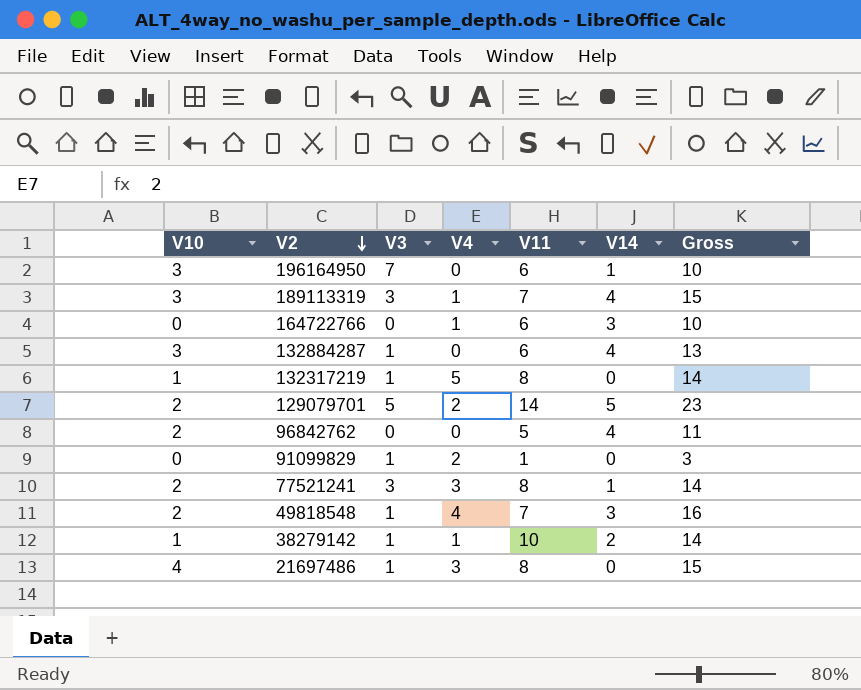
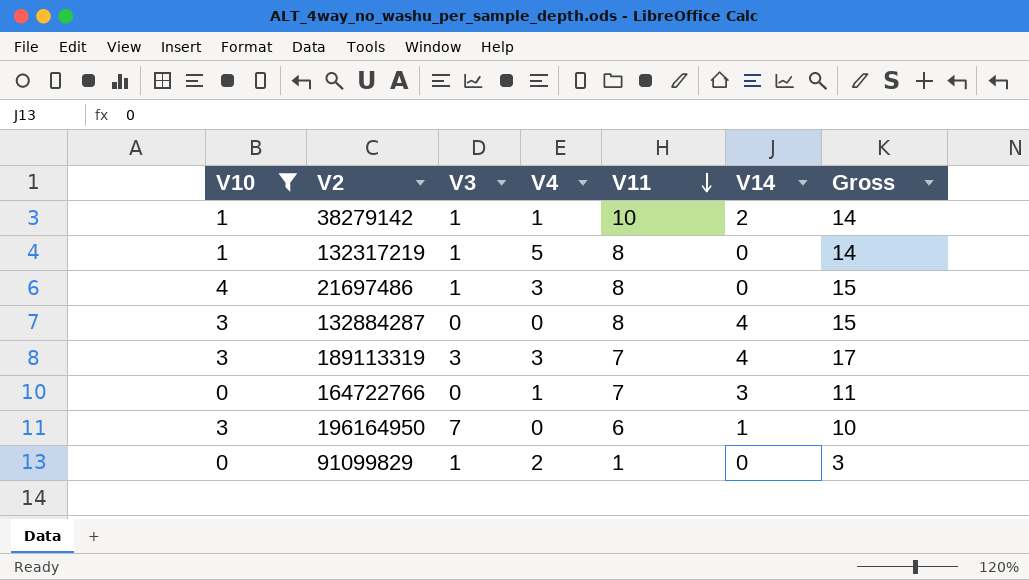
filter: none -> V10 != 2
row order: V2 descending -> V11 descending
132884287 | V3: 1 -> 0
132884287 | V11: 6 -> 8
132884287 | Gross: 13 -> 15
189113319 | V4: 1 -> 3
189113319 | Gross: 15 -> 17
164722766 | V11: 6 -> 7
164722766 | Gross: 10 -> 11

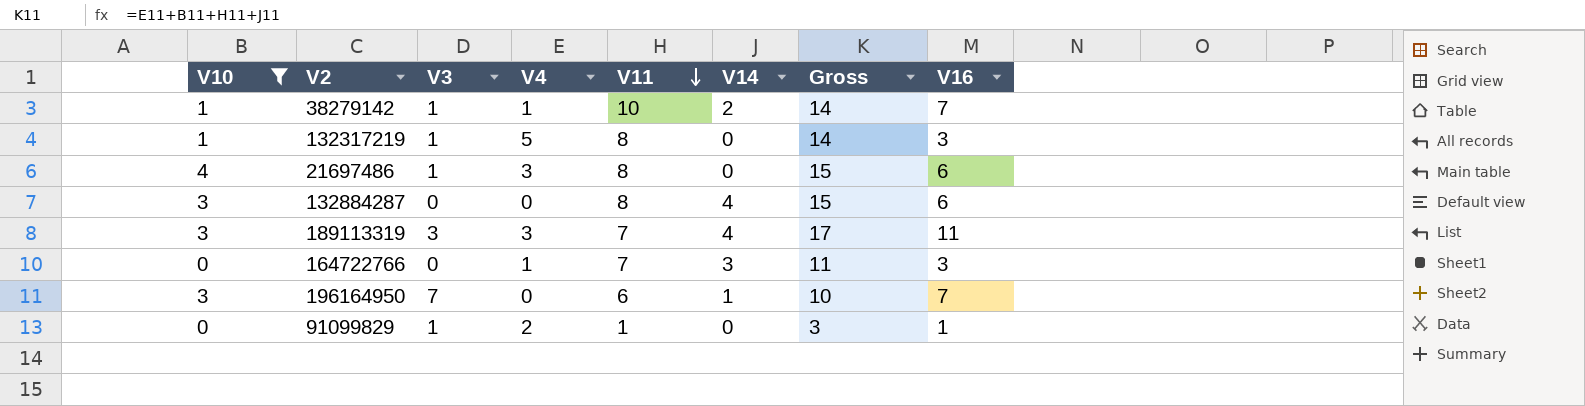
column V16 | position: none -> 8

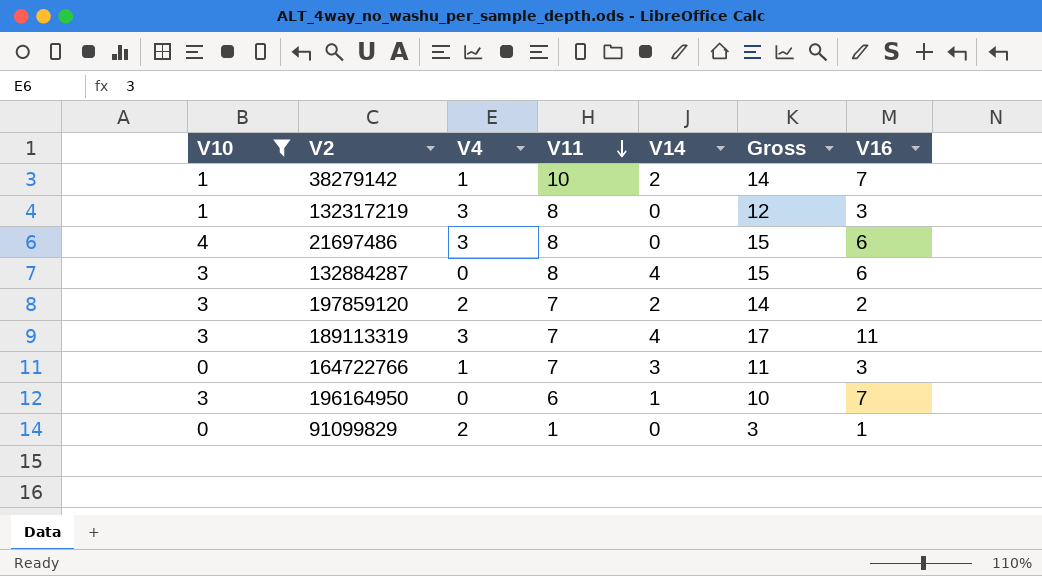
column V3 | position: 3 -> none
132317219 | V4: 5 -> 3
132317219 | Gross: 14 -> 12
row 197859120: none -> 3 | 2 | 7 | 2 | 14 | 2

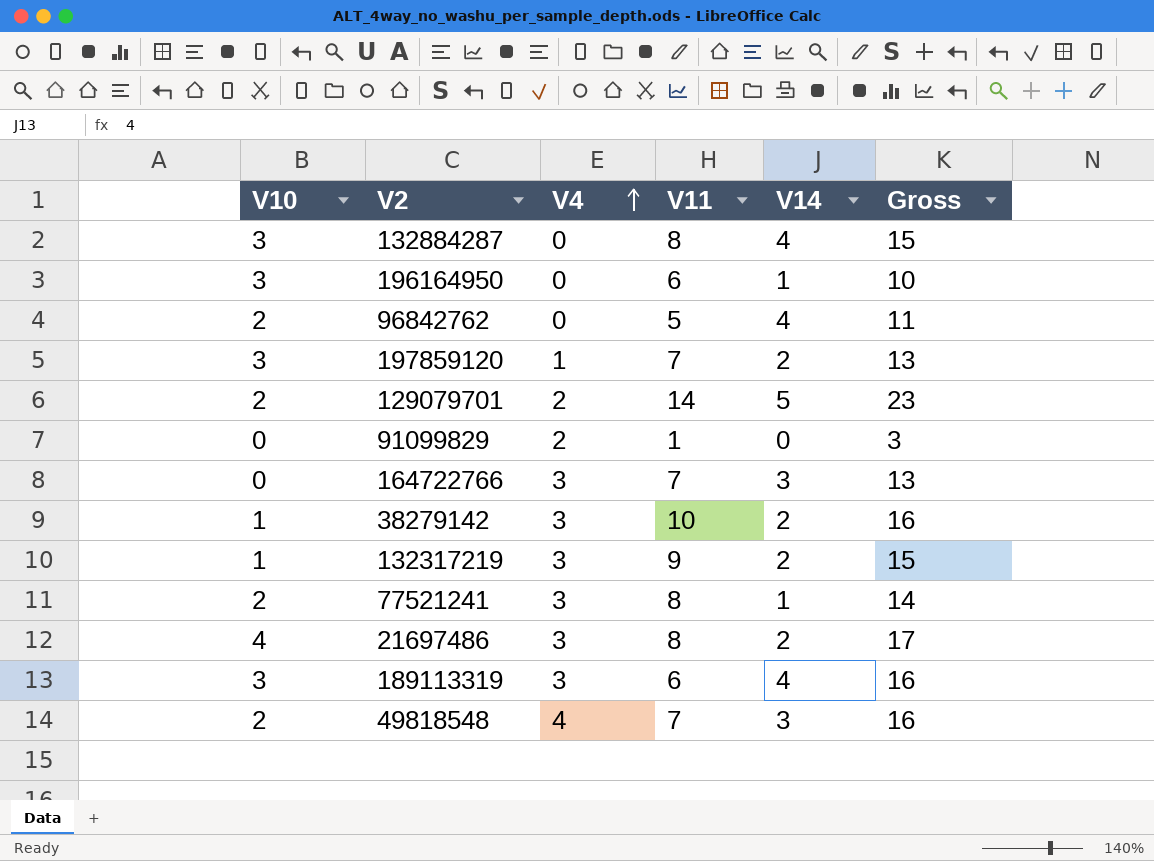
filter: V10 != 2 -> none
row order: V11 descending -> V4 ascending
column V16 | position: 7 -> none
197859120 | V4: 2 -> 1
197859120 | Gross: 14 -> 13
164722766 | V4: 1 -> 3
164722766 | Gross: 11 -> 13
38279142 | V4: 1 -> 3
38279142 | Gross: 14 -> 16
132317219 | V11: 8 -> 9
132317219 | V14: 0 -> 2
132317219 | Gross: 12 -> 15
21697486 | V14: 0 -> 2
21697486 | Gross: 15 -> 17
189113319 | V11: 7 -> 6
189113319 | Gross: 17 -> 16

